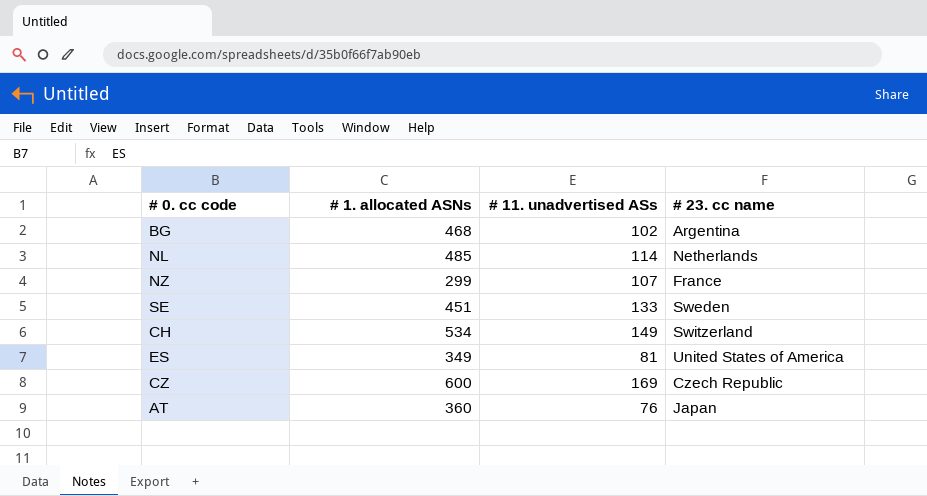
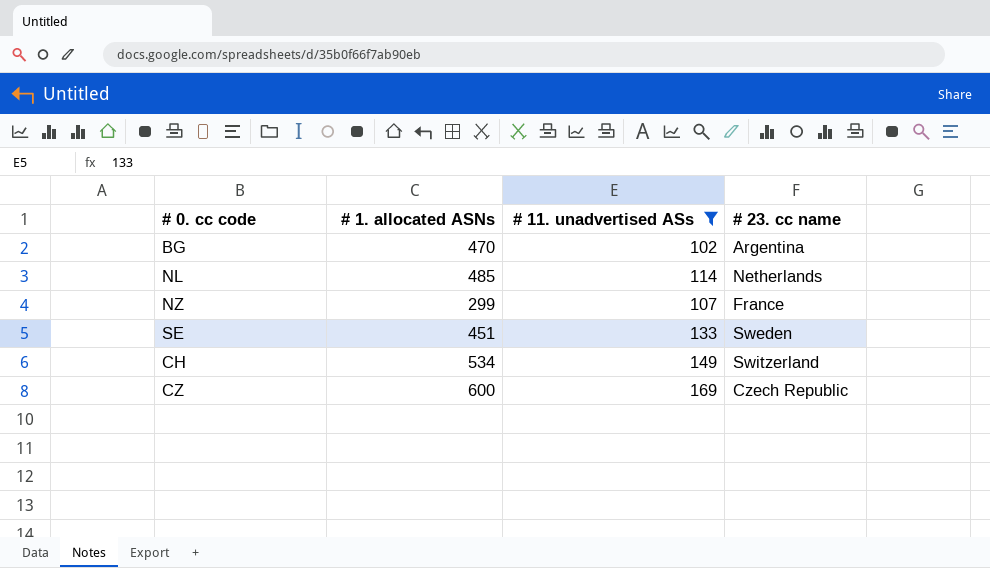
filter: none -> # 11. unadvertised ASs >= 102
BG | # 1. allocated ASNs: 468 -> 470

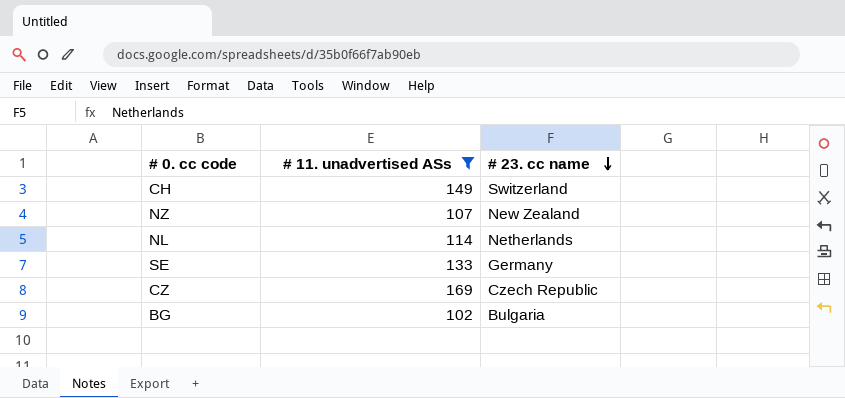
row order: none -> # 23. cc name descending
column # 1. allocated ASNs | position: 2 -> none
NZ | # 23. cc name: France -> New Zealand
SE | # 23. cc name: Sweden -> Germany
BG | # 23. cc name: Argentina -> Bulgaria

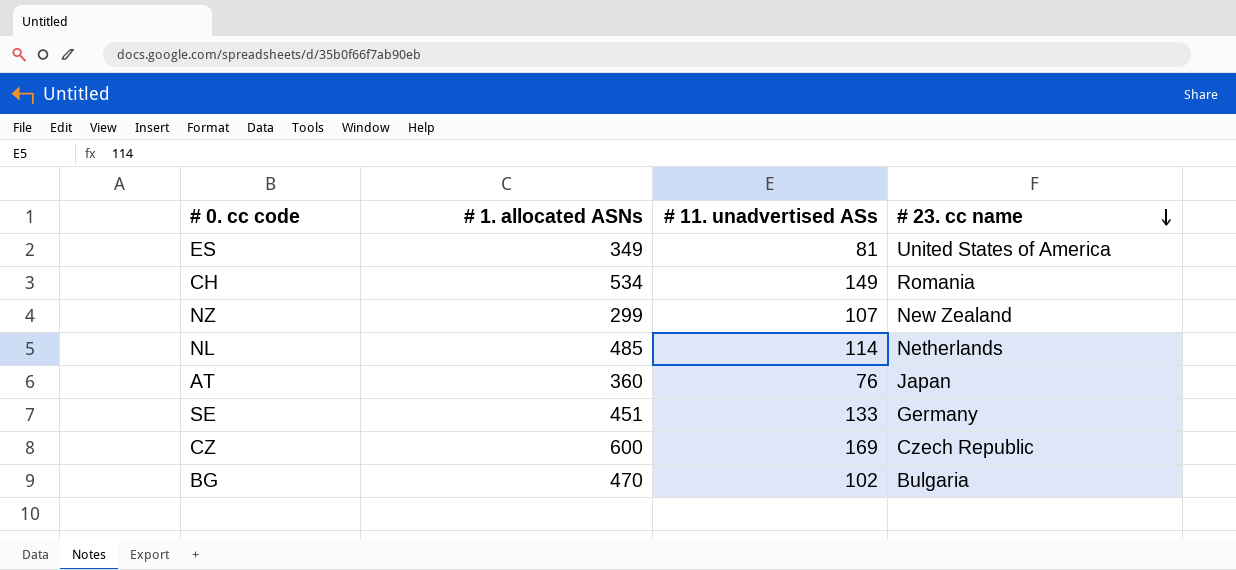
filter: # 11. unadvertised ASs >= 102 -> none
column # 1. allocated ASNs | position: none -> 2
CH | # 23. cc name: Switzerland -> Romania

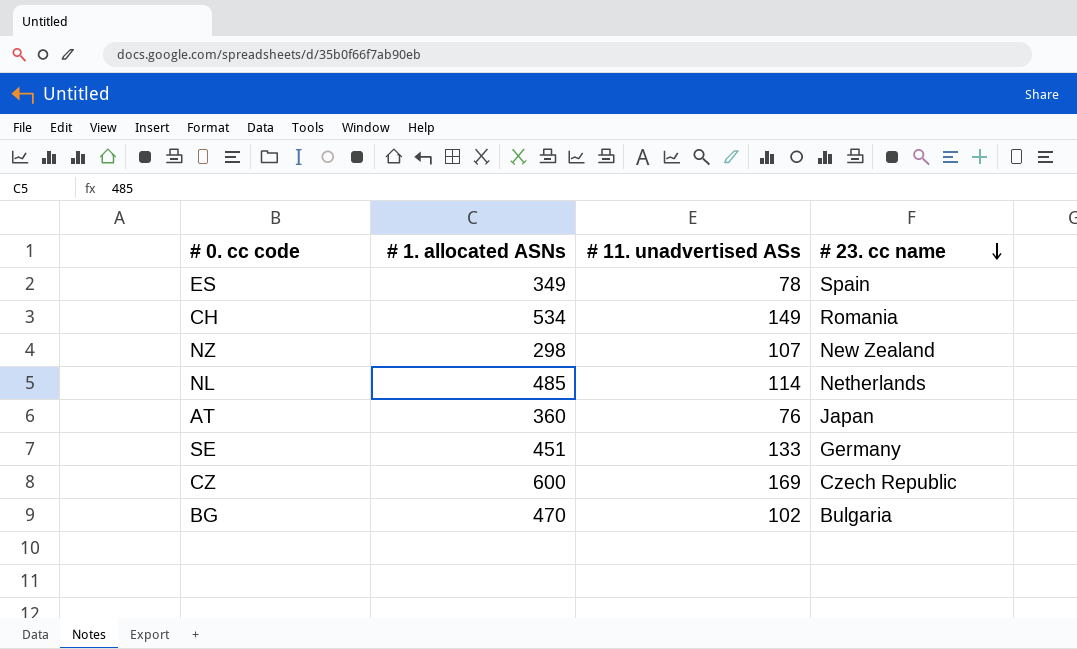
ES | # 11. unadvertised ASs: 81 -> 78
ES | # 23. cc name: United States of America -> Spain
NZ | # 1. allocated ASNs: 299 -> 298

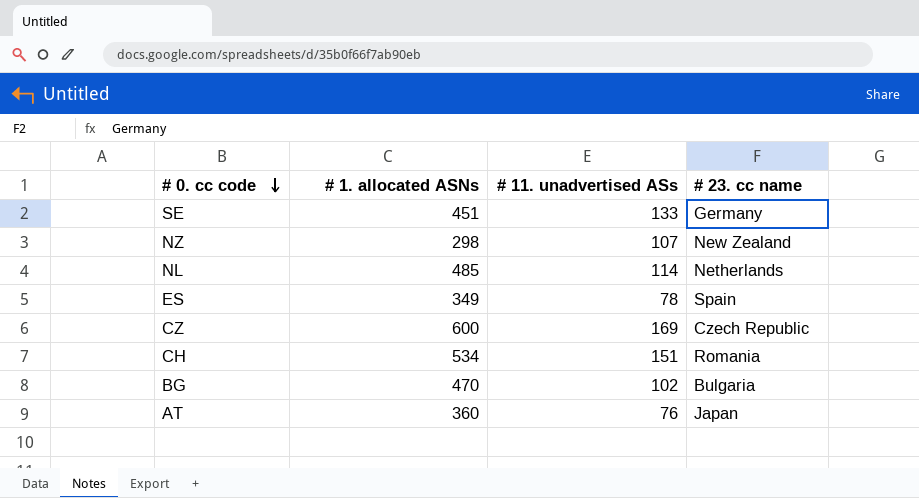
row order: # 23. cc name descending -> # 0. cc code descending
CH | # 11. unadvertised ASs: 149 -> 151

